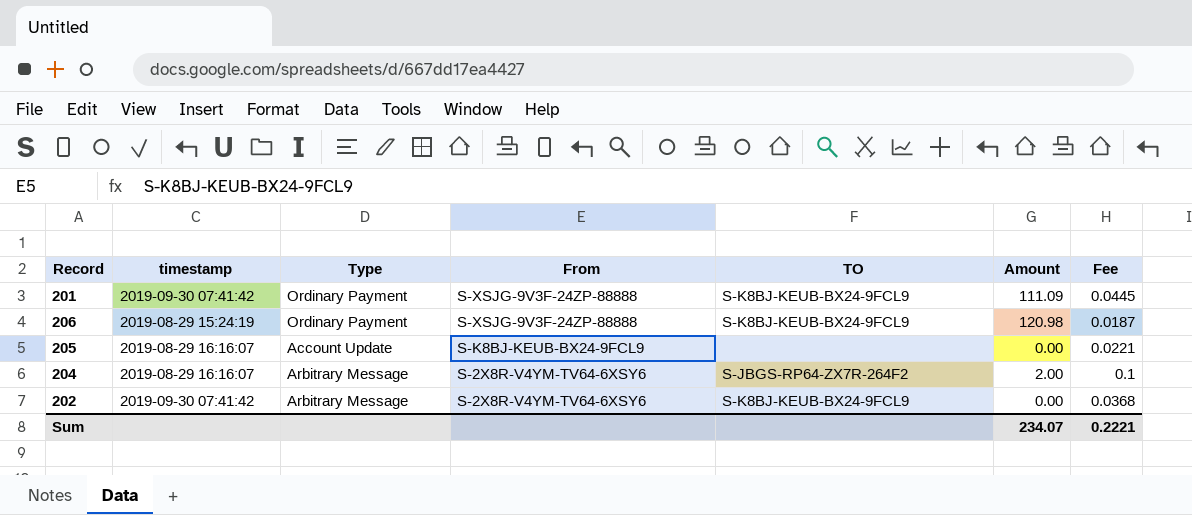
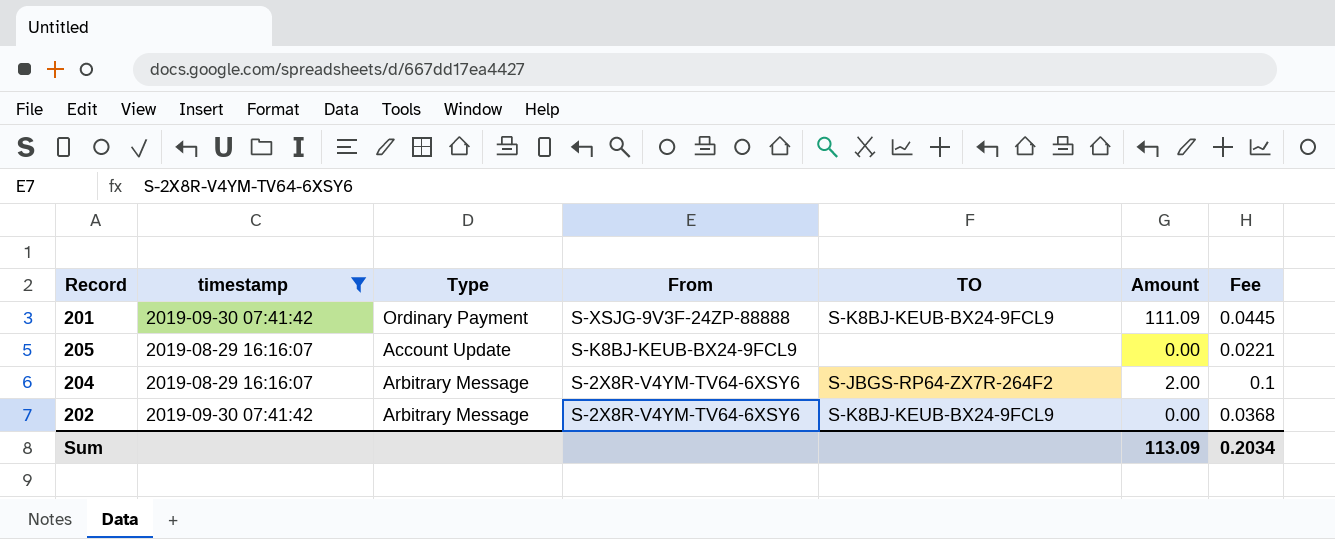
filter: none -> timestamp != 2019-08-29 15:24:19
Sum | Amount: 234.07 -> 113.09
Sum | Fee: 0.2221 -> 0.2034

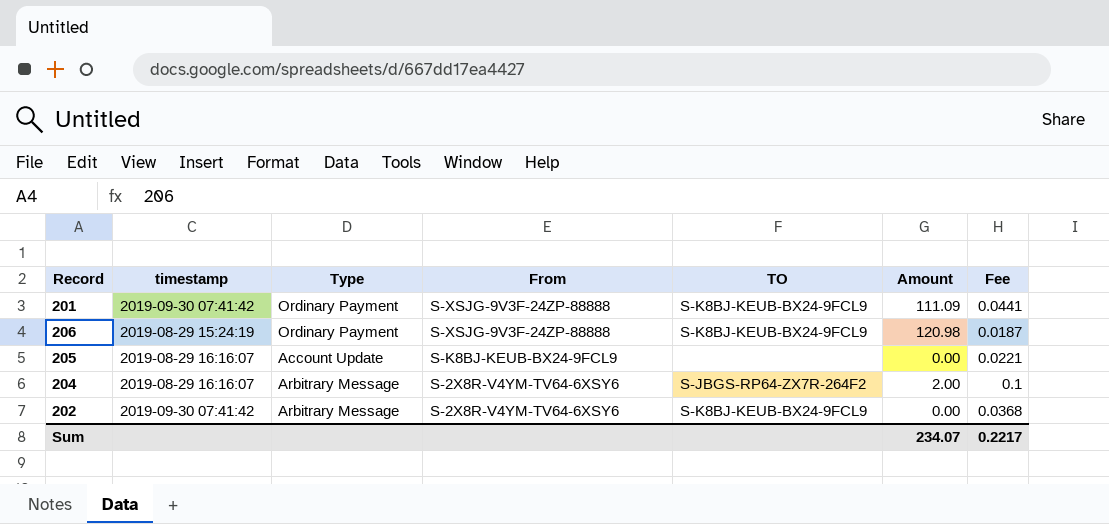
filter: timestamp != 2019-08-29 15:24:19 -> none
201 | Fee: 0.0445 -> 0.0441
Sum | Amount: 113.09 -> 234.07
Sum | Fee: 0.2034 -> 0.2217

